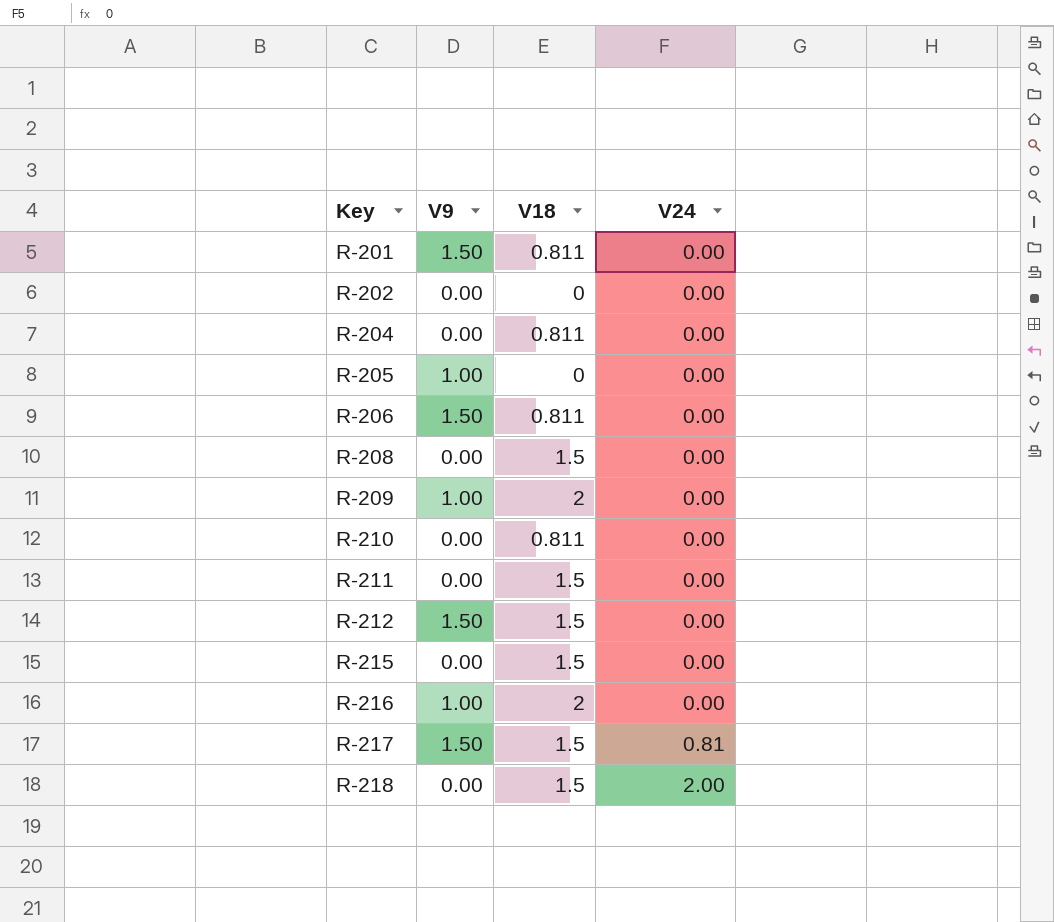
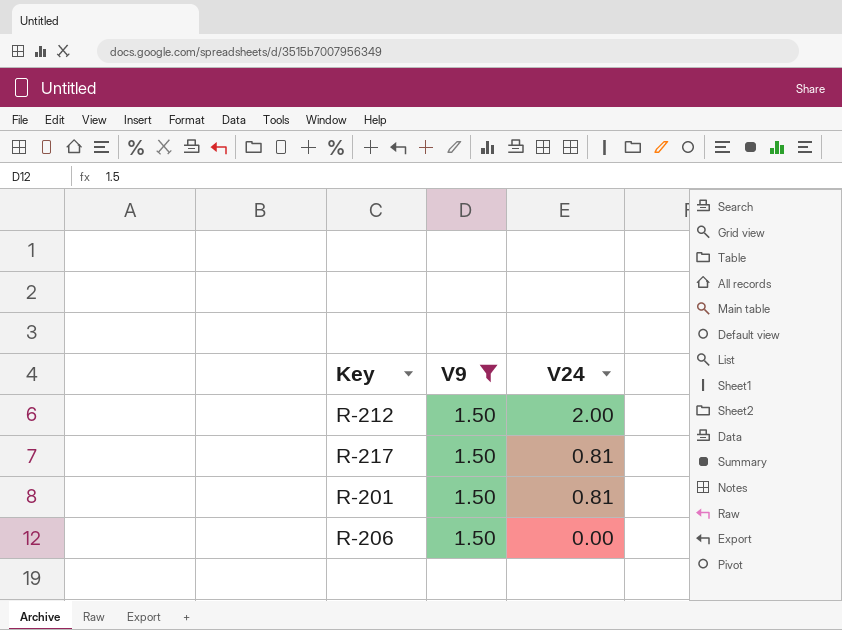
filter: none -> V9 = 1.50
row order: Key ascending -> V24 descending
column V18 | position: 3 -> none
R-212 | V24: 0.00 -> 2.00
R-201 | V24: 0.00 -> 0.81

